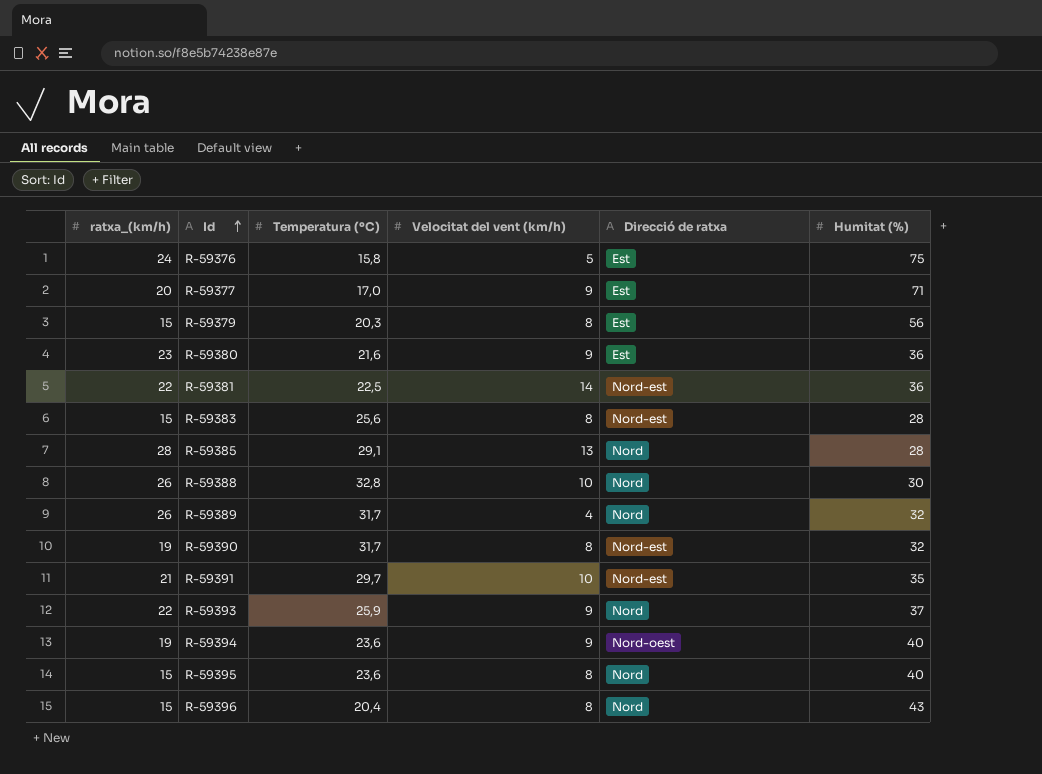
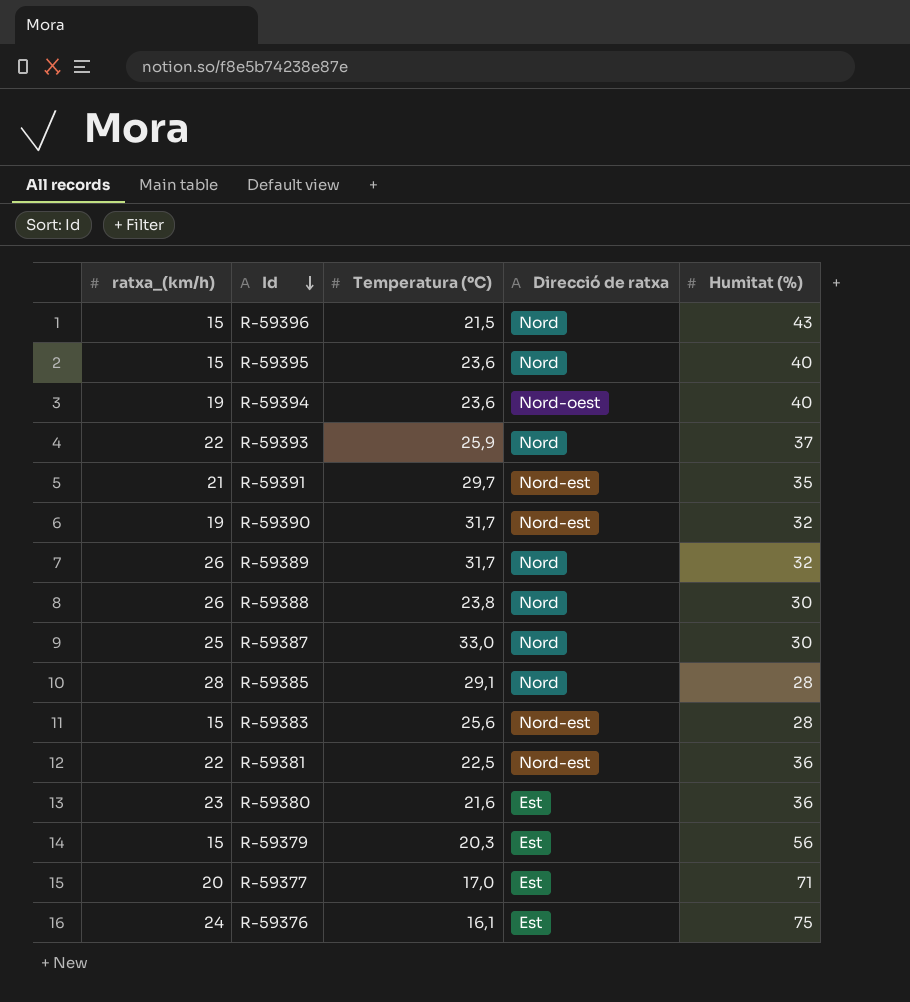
row order: Id ascending -> Id descending
column Velocitat del vent (km/h) | position: 4 -> none
R-59396 | Temperatura (ºC): 20,4 -> 21,5
R-59388 | Temperatura (ºC): 32,8 -> 23,8
row R-59387: none -> 25 | 33,0 | Nord | 30
R-59376 | Temperatura (ºC): 15,8 -> 16,1

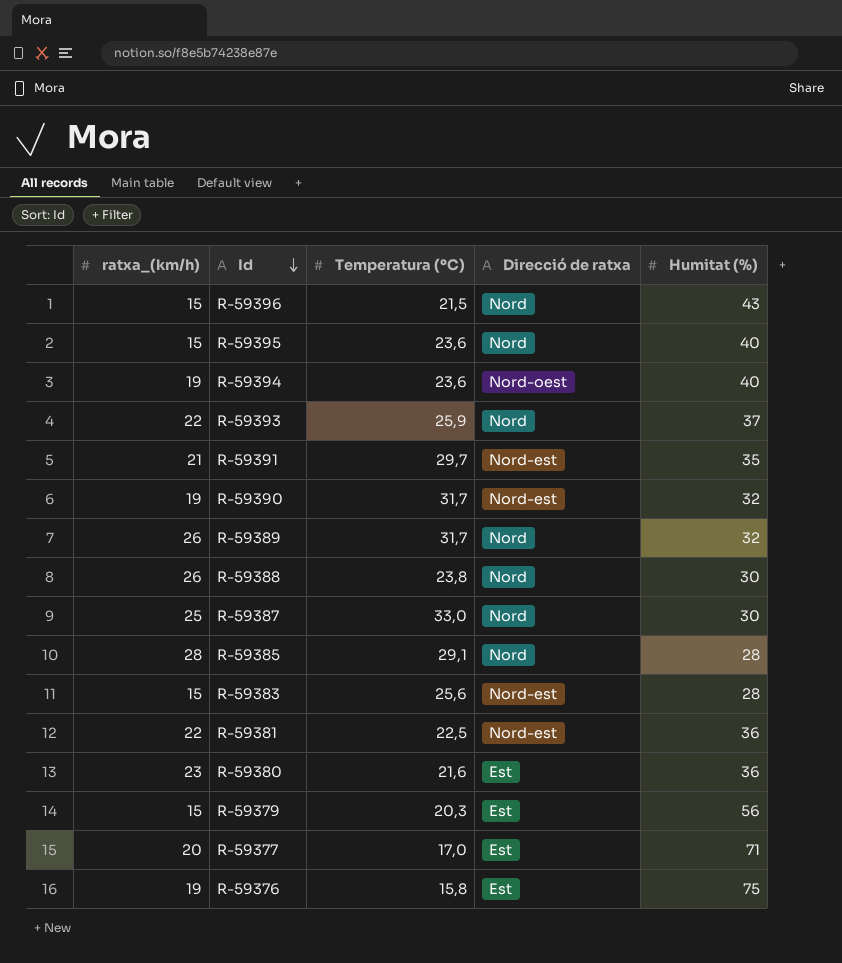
R-59376 | ratxa_(km/h): 24 -> 19
R-59376 | Temperatura (ºC): 16,1 -> 15,8

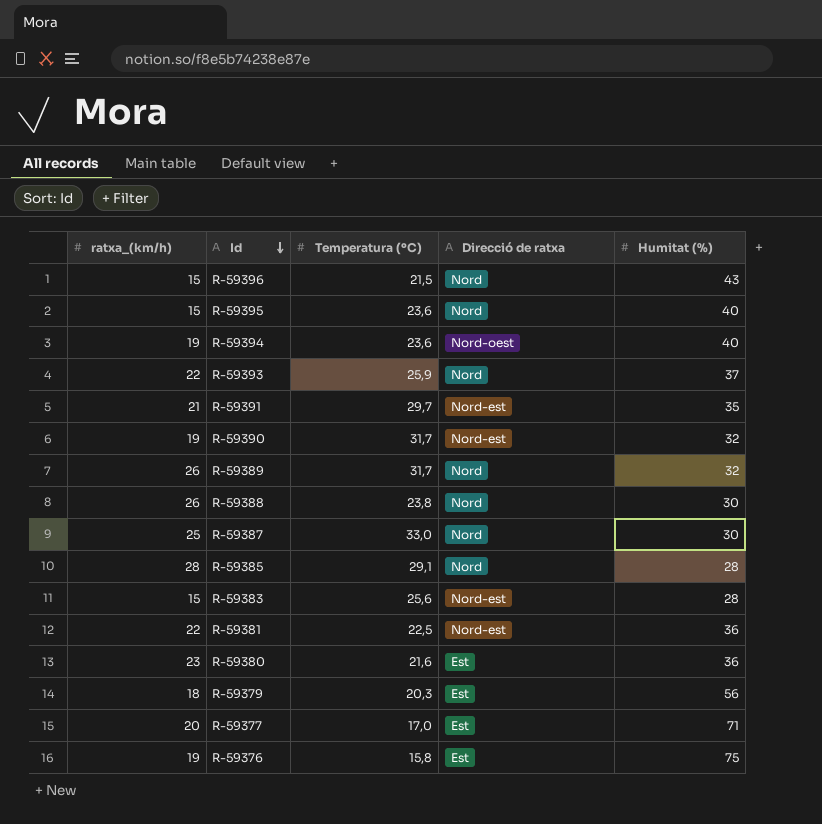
R-59379 | ratxa_(km/h): 15 -> 18

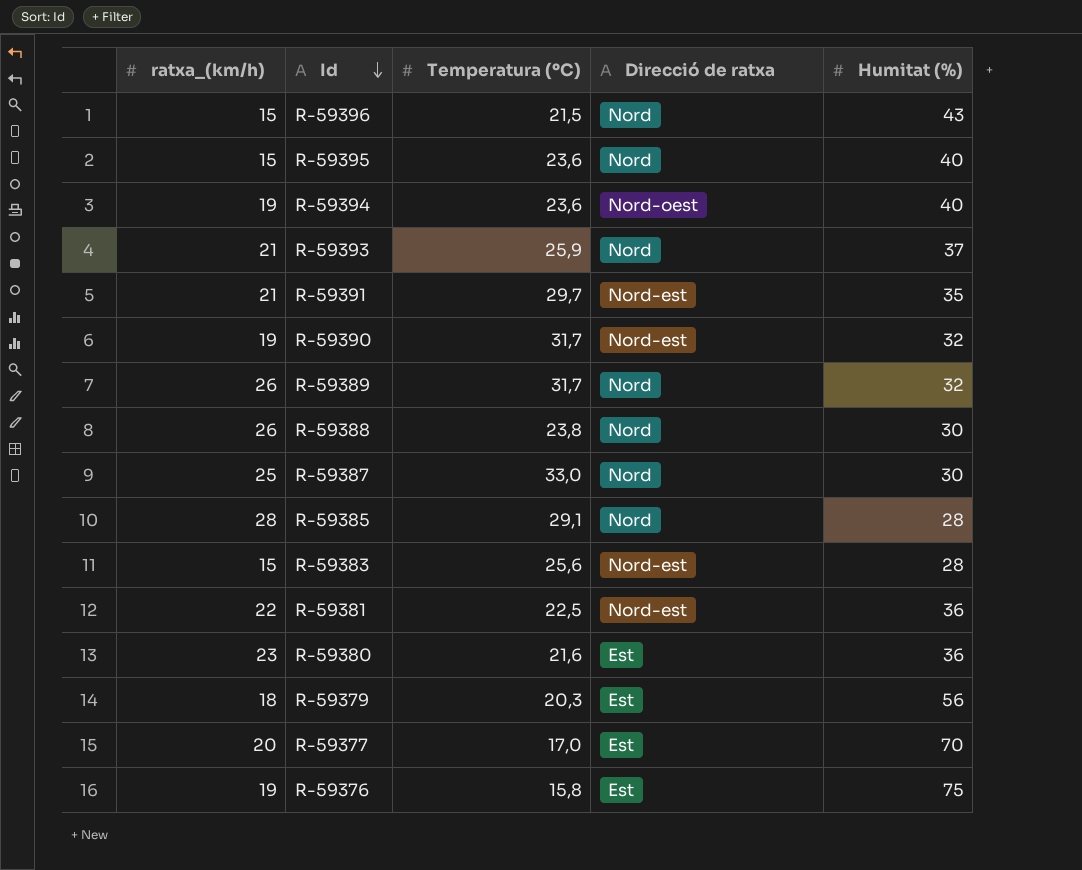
R-59393 | ratxa_(km/h): 22 -> 21
R-59377 | Humitat (%): 71 -> 70

